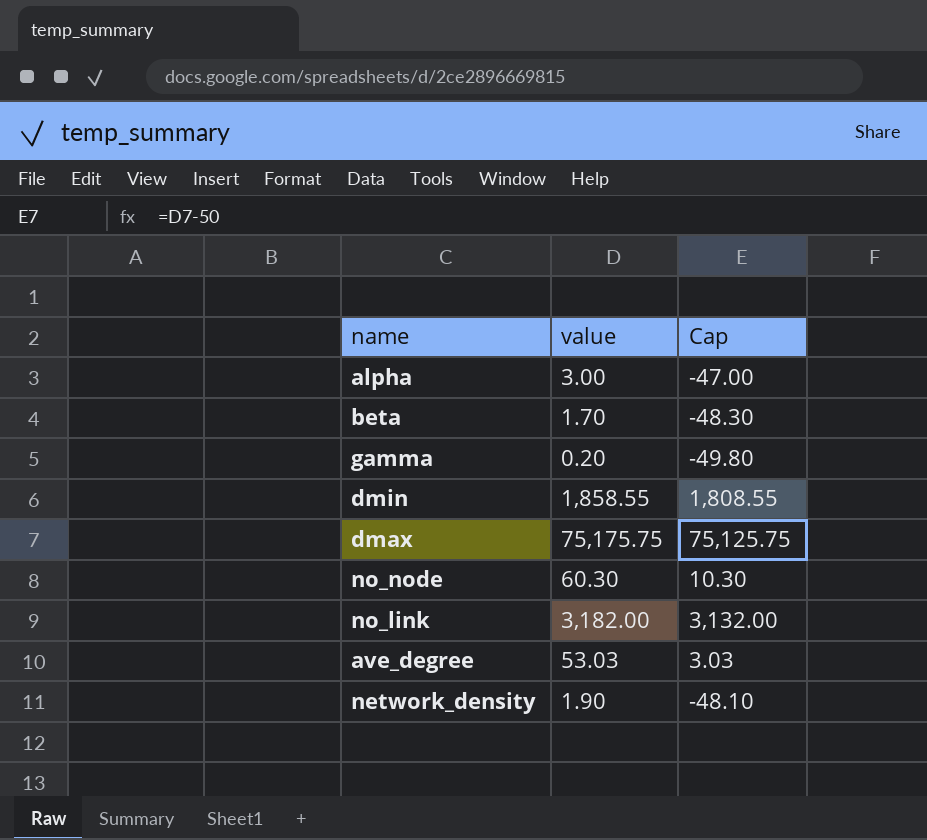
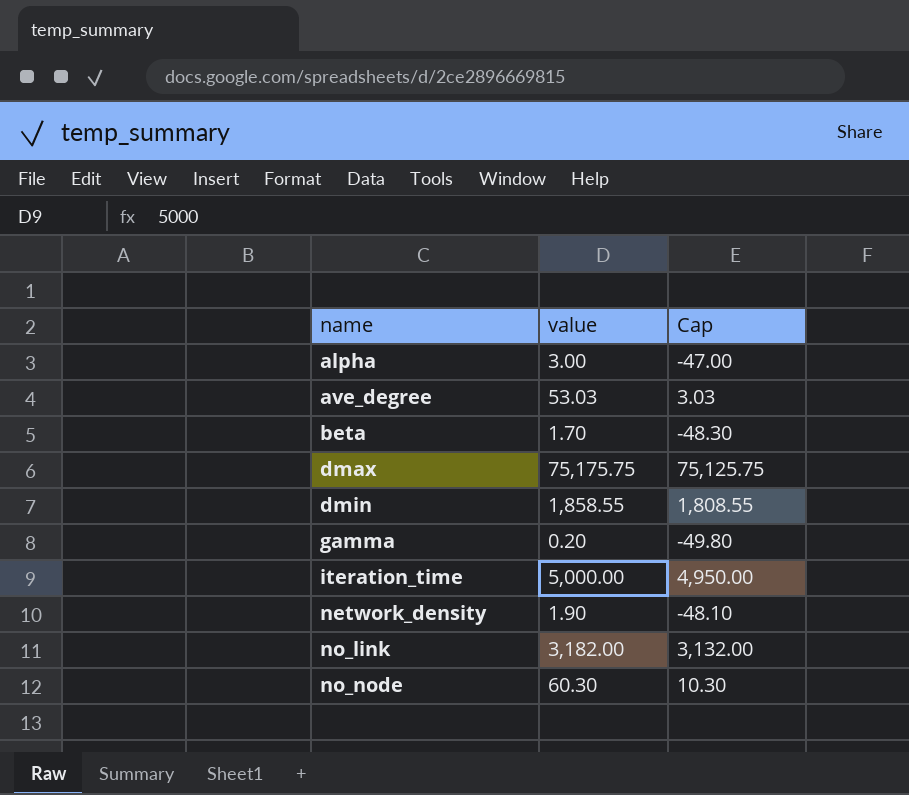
row order: none -> name ascending
row iteration_time: none -> 5,000.00 | 4,950.00

